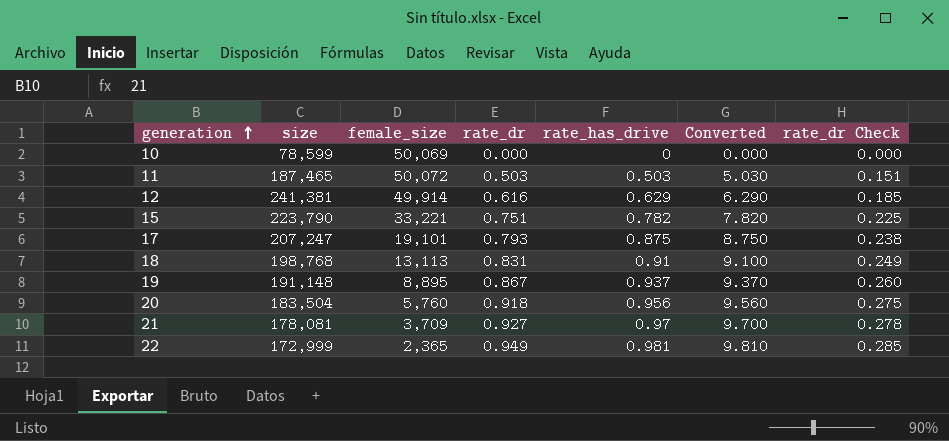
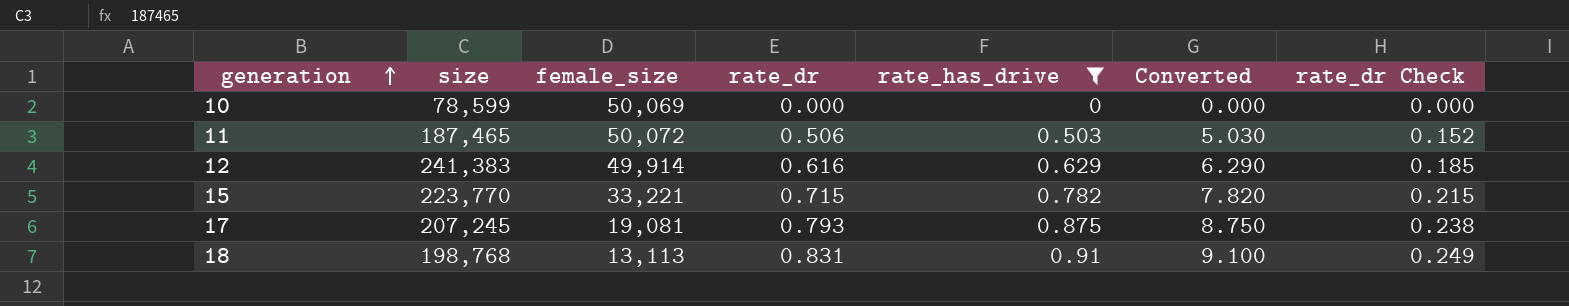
filter: none -> rate_has_drive <= 0.91
11 | rate_dr: 0.503 -> 0.506
11 | rate_dr Check: 0.151 -> 0.152
12 | size: 241,381 -> 241,383
15 | size: 223,790 -> 223,770
15 | rate_dr: 0.751 -> 0.715
15 | rate_dr Check: 0.225 -> 0.215
17 | size: 207,247 -> 207,245
17 | female_size: 19,101 -> 19,081

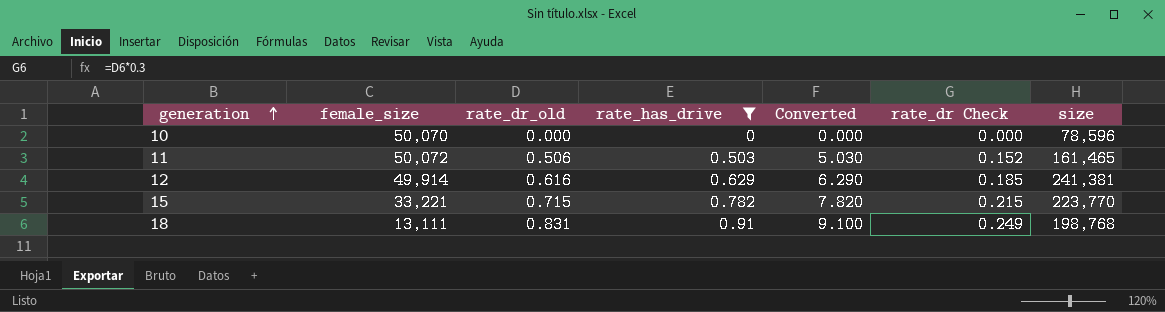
column name: rate_dr -> rate_dr_old
column size | position: 2 -> 7
row 17: 207,245 | 19,081 | 0.793 | 0.875 | 8.750 | 0.238 -> none
10 | female_size: 50,069 -> 50,070
10 | size: 78,599 -> 78,596
11 | size: 187,465 -> 161,465
12 | size: 241,383 -> 241,381
18 | female_size: 13,113 -> 13,111

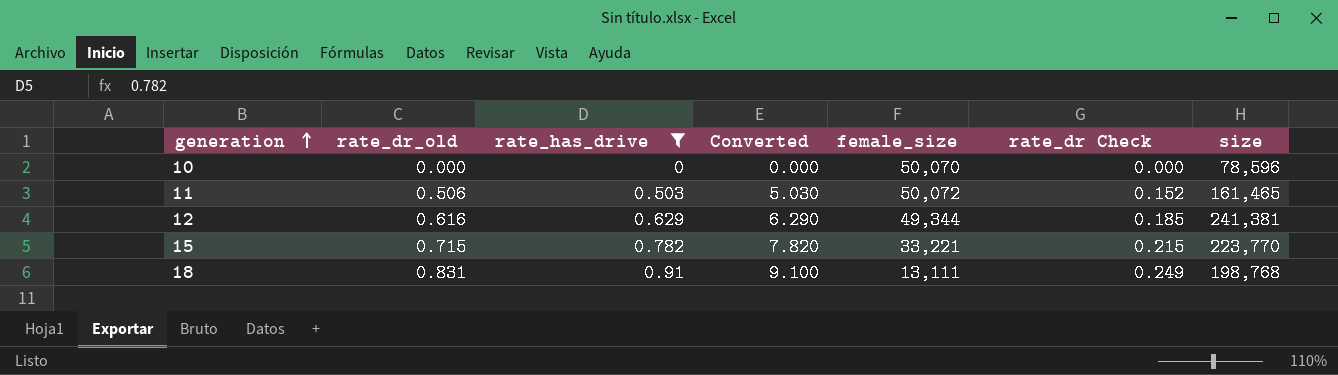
column female_size | position: 2 -> 5
12 | female_size: 49,914 -> 49,344

